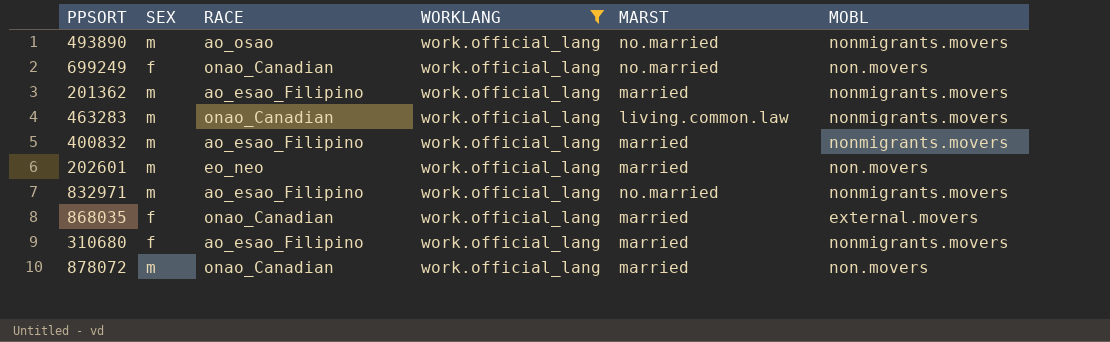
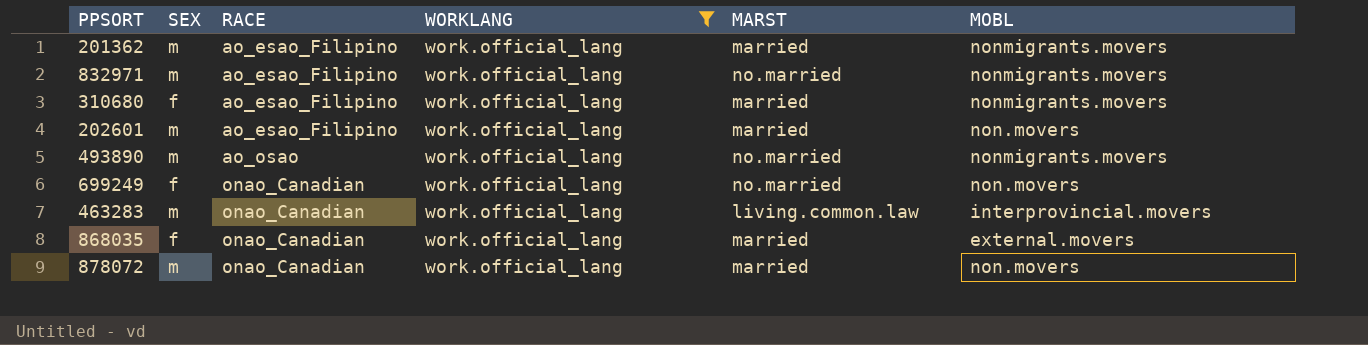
row order: none -> RACE ascending
row 400832: m | ao_esao_Filipino | work.official_lang | married | nonmigrants.movers -> none
202601 | RACE: eo_neo -> ao_esao_Filipino
463283 | MOBL: nonmigrants.movers -> interprovincial.movers

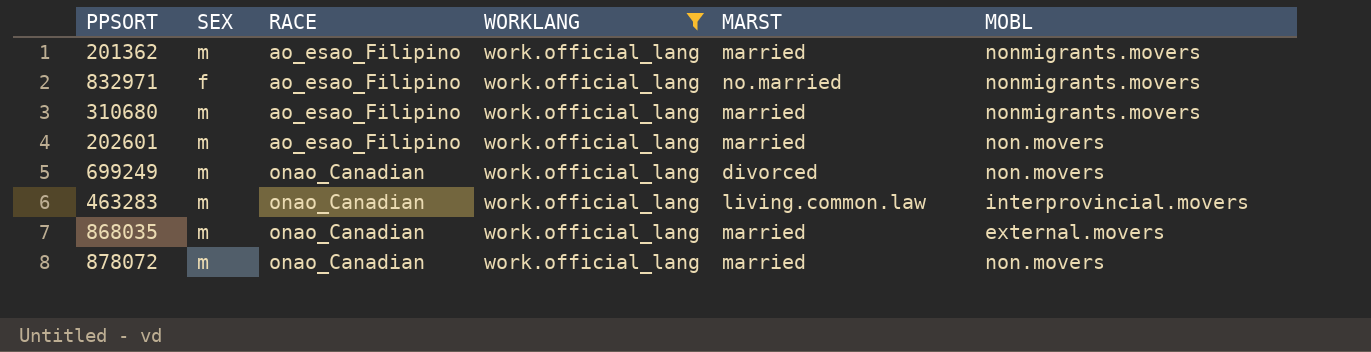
row 493890: m | ao_osao | work.official_lang | no.married | nonmigrants.movers -> none
832971 | SEX: m -> f
310680 | SEX: f -> m
699249 | SEX: f -> m
699249 | MARST: no.married -> divorced
868035 | SEX: f -> m

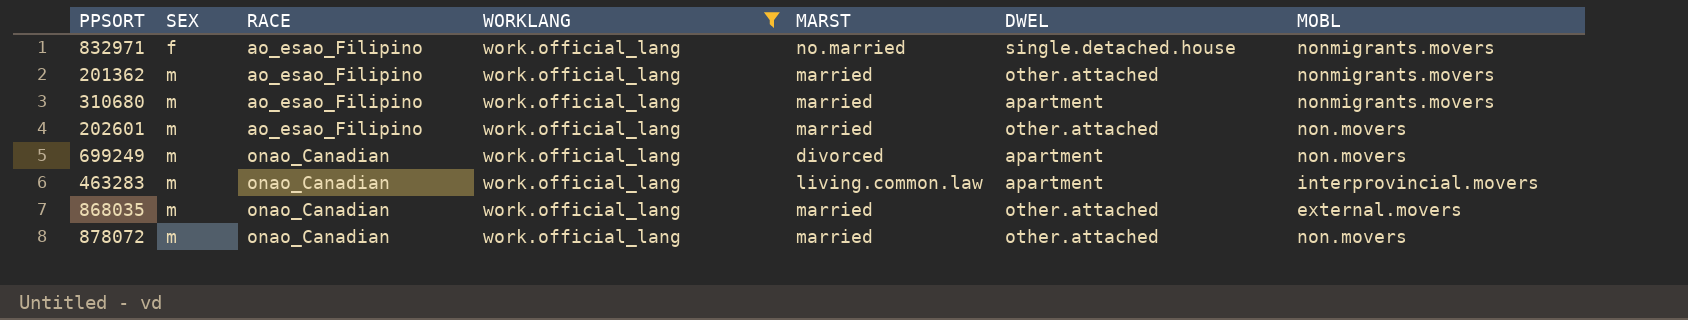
row order: RACE ascending -> SEX ascending
column DWEL | position: none -> 6

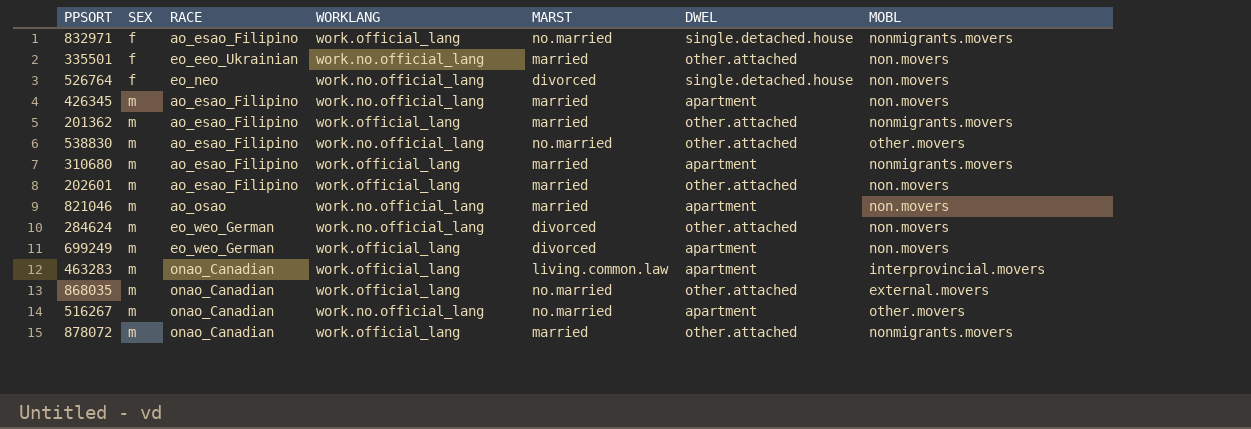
filter: WORKLANG = work.official_lang -> none
699249 | RACE: onao_Canadian -> eo_weo_German
868035 | MARST: married -> no.married
878072 | MOBL: non.movers -> nonmigrants.movers

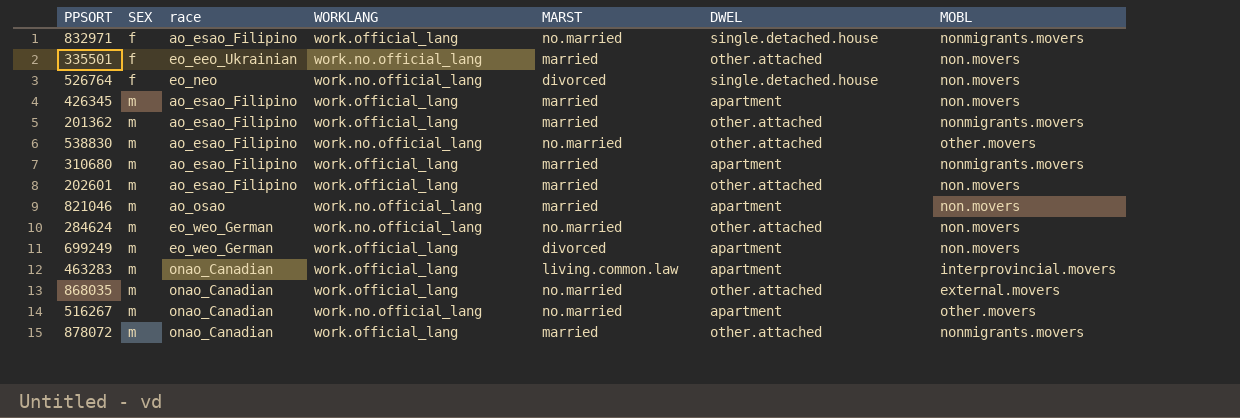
column name: RACE -> race
426345 | WORKLANG: work.no.official_lang -> work.official_lang
284624 | MARST: divorced -> no.married

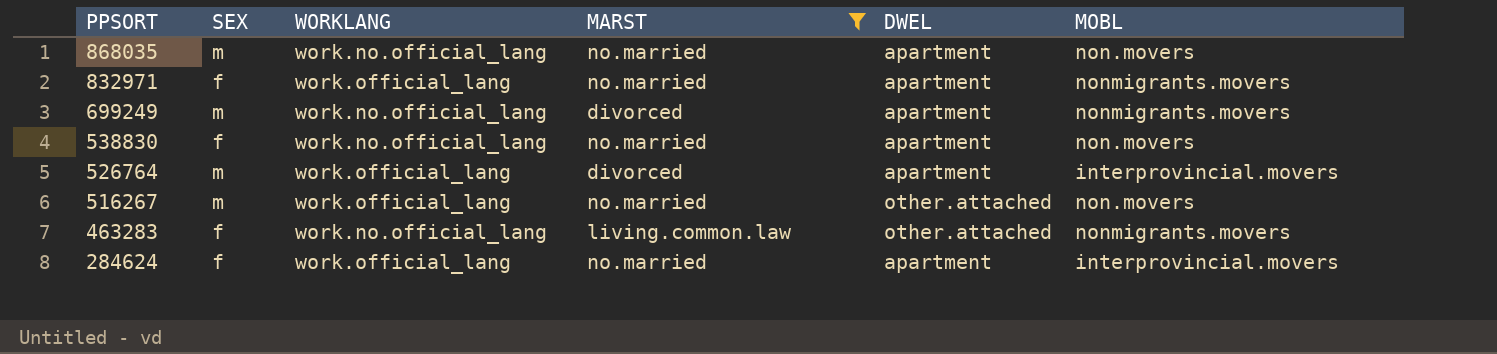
filter: none -> MARST != married
row order: SEX ascending -> PPSORT descending
column race | position: 3 -> none
868035 | WORKLANG: work.official_lang -> work.no.official_lang
868035 | DWEL: other.attached -> apartment
868035 | MOBL: external.movers -> non.movers
832971 | DWEL: single.detached.house -> apartment
699249 | WORKLANG: work.official_lang -> work.no.official_lang
699249 | MOBL: non.movers -> nonmigrants.movers
538830 | SEX: m -> f
538830 | DWEL: other.attached -> apartment
538830 | MOBL: other.movers -> non.movers
526764 | SEX: f -> m
526764 | WORKLANG: work.no.official_lang -> work.official_lang
526764 | DWEL: single.detached.house -> apartment
526764 | MOBL: non.movers -> interprovincial.movers
516267 | WORKLANG: work.no.official_lang -> work.official_lang
516267 | DWEL: apartment -> other.attached
516267 | MOBL: other.movers -> non.movers
463283 | SEX: m -> f
463283 | WORKLANG: work.official_lang -> work.no.official_lang
463283 | DWEL: apartment -> other.attached
463283 | MOBL: interprovincial.movers -> nonmigrants.movers
284624 | SEX: m -> f
284624 | WORKLANG: work.no.official_lang -> work.official_lang
284624 | DWEL: other.attached -> apartment
284624 | MOBL: non.movers -> interprovincial.movers

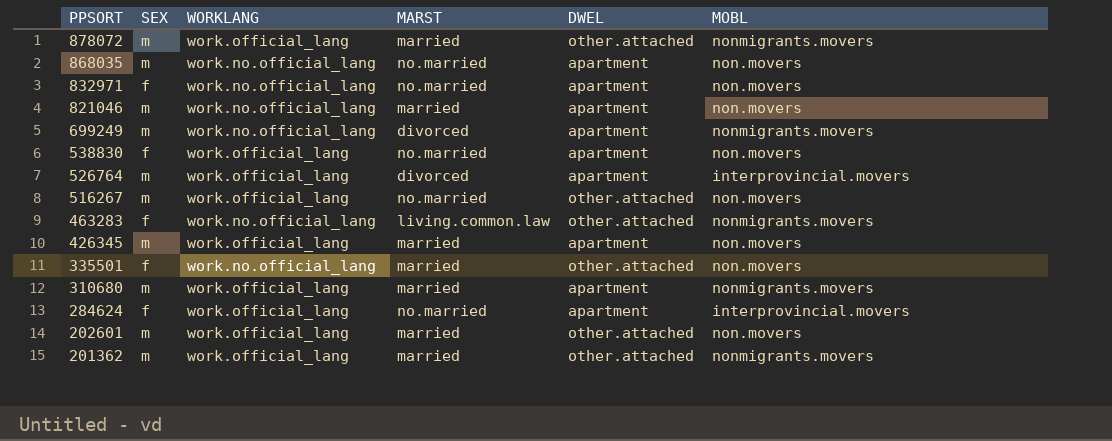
filter: MARST != married -> none
832971 | WORKLANG: work.official_lang -> work.no.official_lang
832971 | MOBL: nonmigrants.movers -> non.movers
538830 | WORKLANG: work.no.official_lang -> work.official_lang

